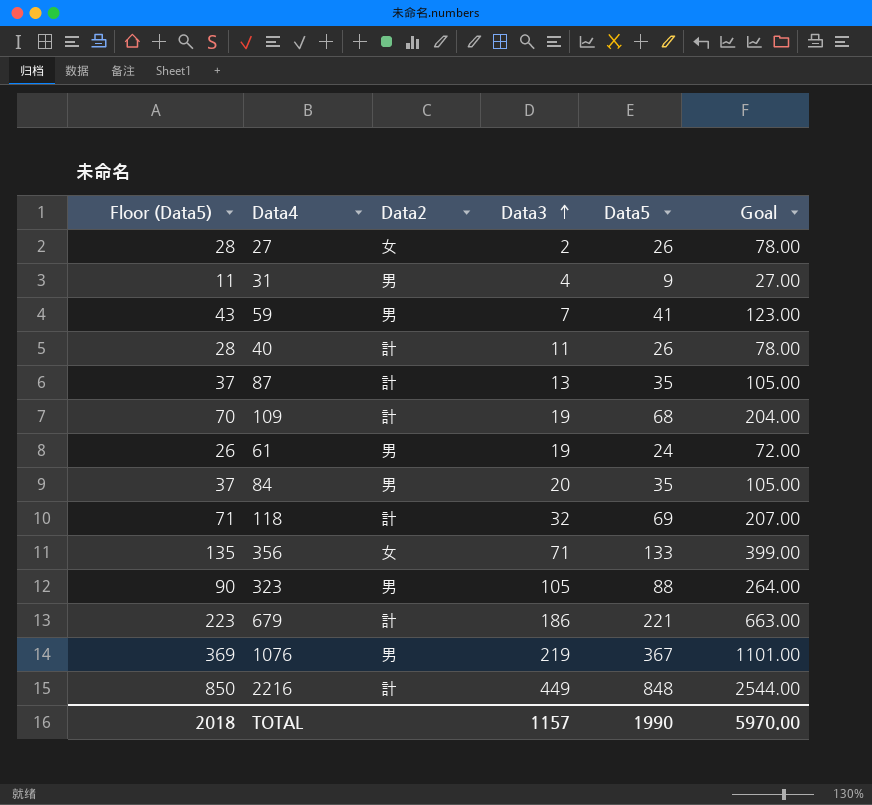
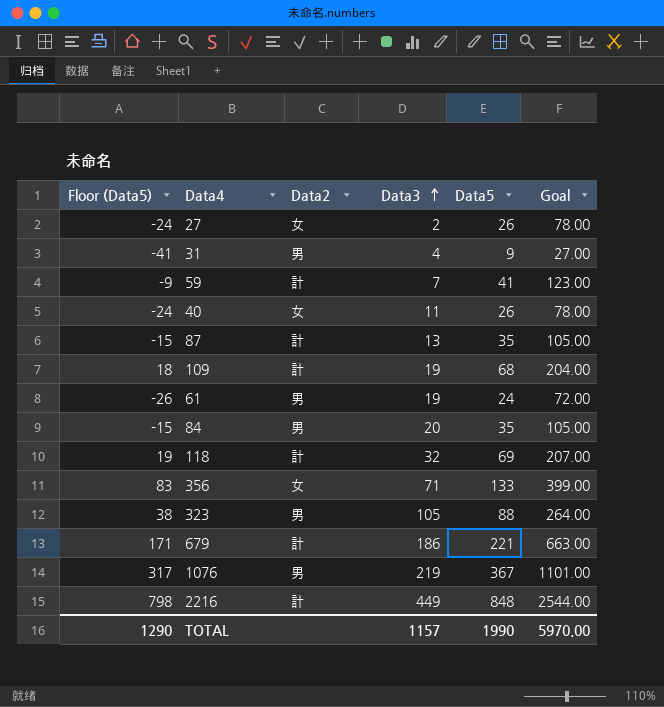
column Floor (Data5) | formula: [Data5] + 2 -> [Data5] - 50
59 | Data2: 男 -> 計
40 | Data2: 計 -> 女
TOTAL | Floor (Data5): 2018 -> 1290

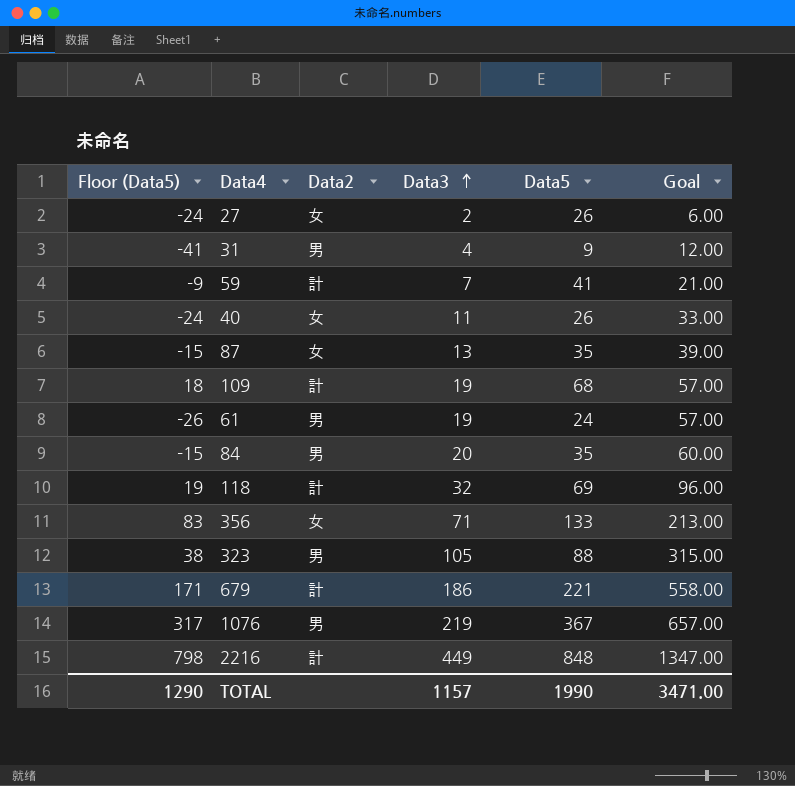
column Goal | formula: [Data5] * 3 -> [Data3] * 3
87 | Data2: 計 -> 女
TOTAL | Goal: 5970.00 -> 3471.00

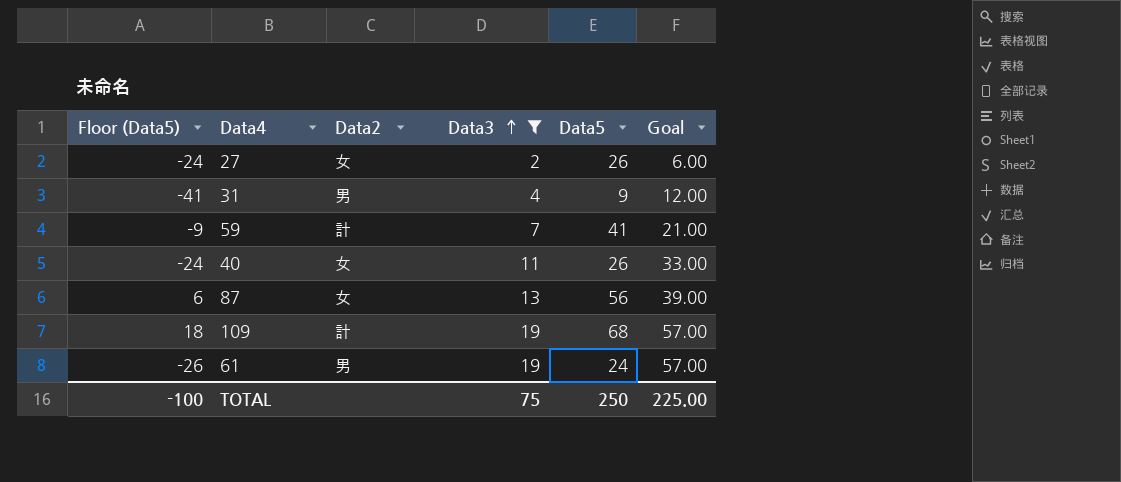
filter: none -> Data3 <= 19
87 | Floor (Data5): -15 -> 6
87 | Data5: 35 -> 56
TOTAL | Floor (Data5): 1290 -> -100
TOTAL | Data3: 1157 -> 75
TOTAL | Data5: 1990 -> 250
TOTAL | Goal: 3471.00 -> 225.00

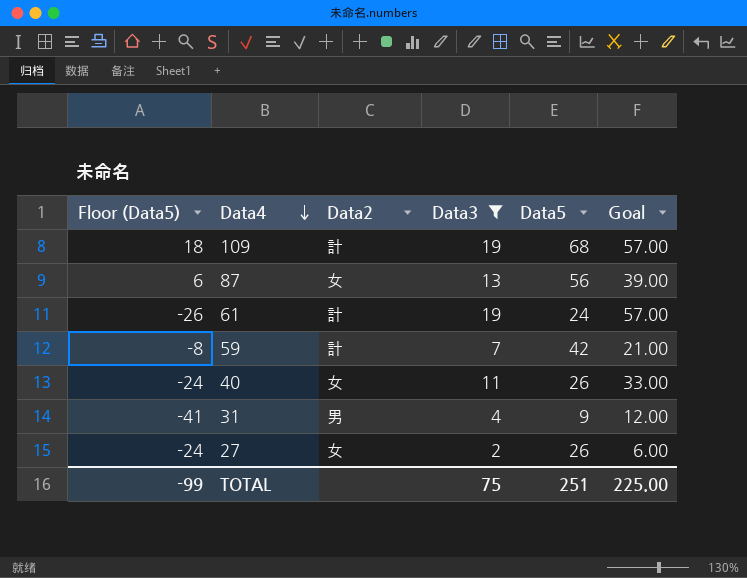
row order: Data3 ascending -> Data4 descending
61 | Data2: 男 -> 計
59 | Floor (Data5): -9 -> -8
59 | Data5: 41 -> 42
TOTAL | Floor (Data5): -100 -> -99
TOTAL | Data5: 250 -> 251

